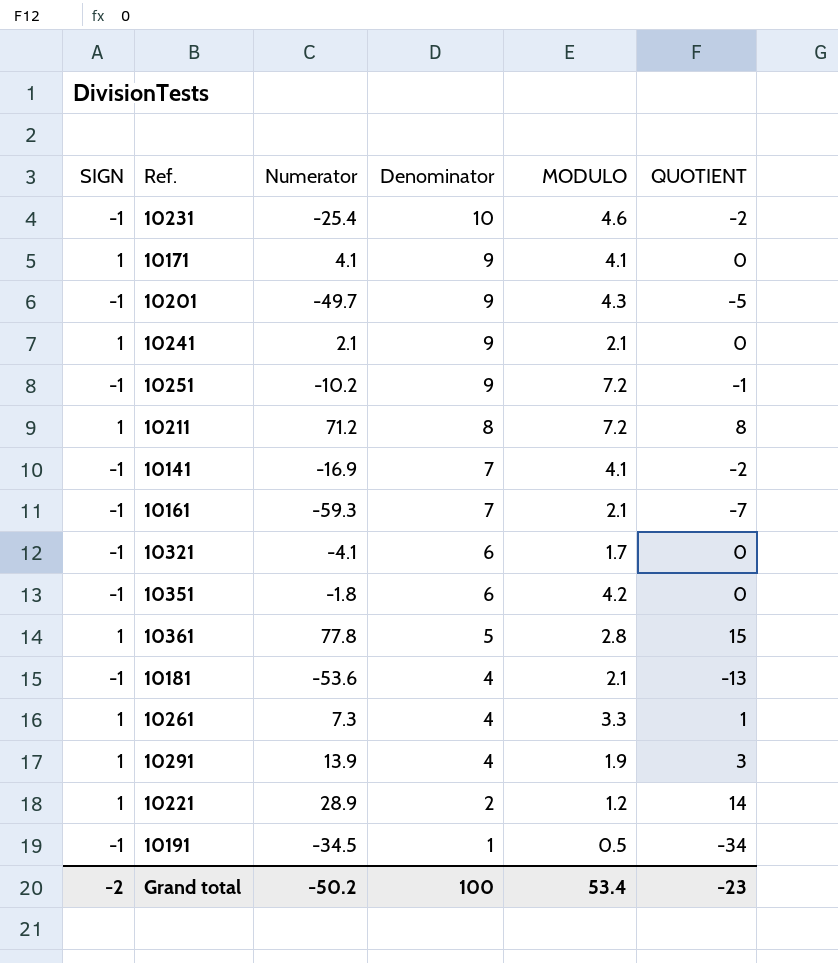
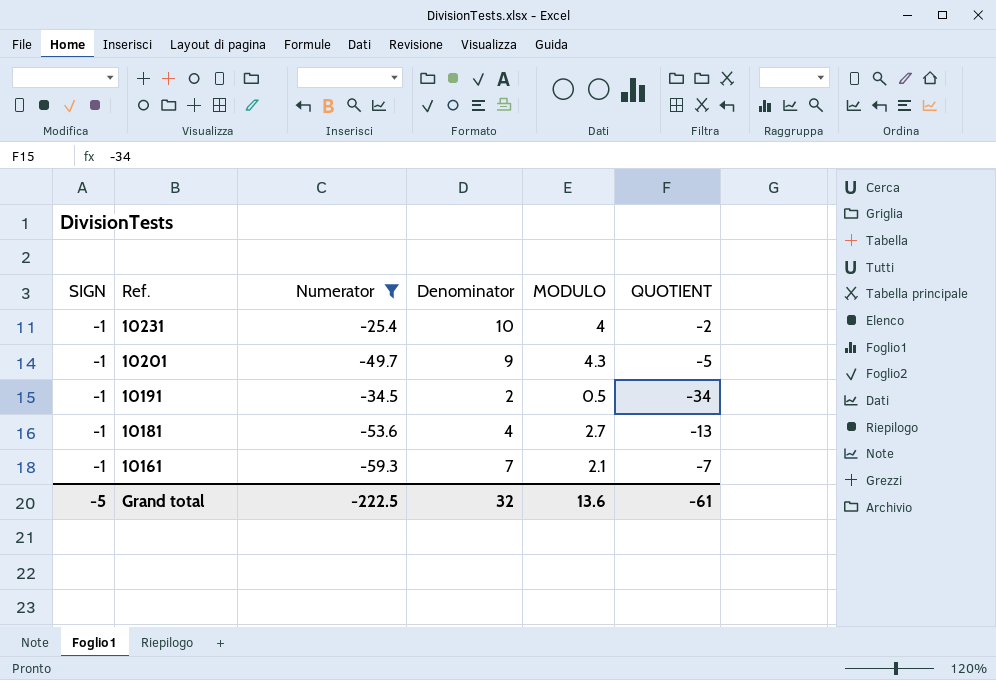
filter: none -> Numerator <= -25.4
row order: Denominator descending -> Ref. descending
10231 | MODULO: 4.6 -> 4
10191 | Denominator: 1 -> 2
10181 | MODULO: 2.1 -> 2.7
Grand total | SIGN: -2 -> -5
Grand total | Numerator: -50.2 -> -222.5
Grand total | Denominator: 100 -> 32
Grand total | MODULO: 53.4 -> 13.6
Grand total | QUOTIENT: -23 -> -61

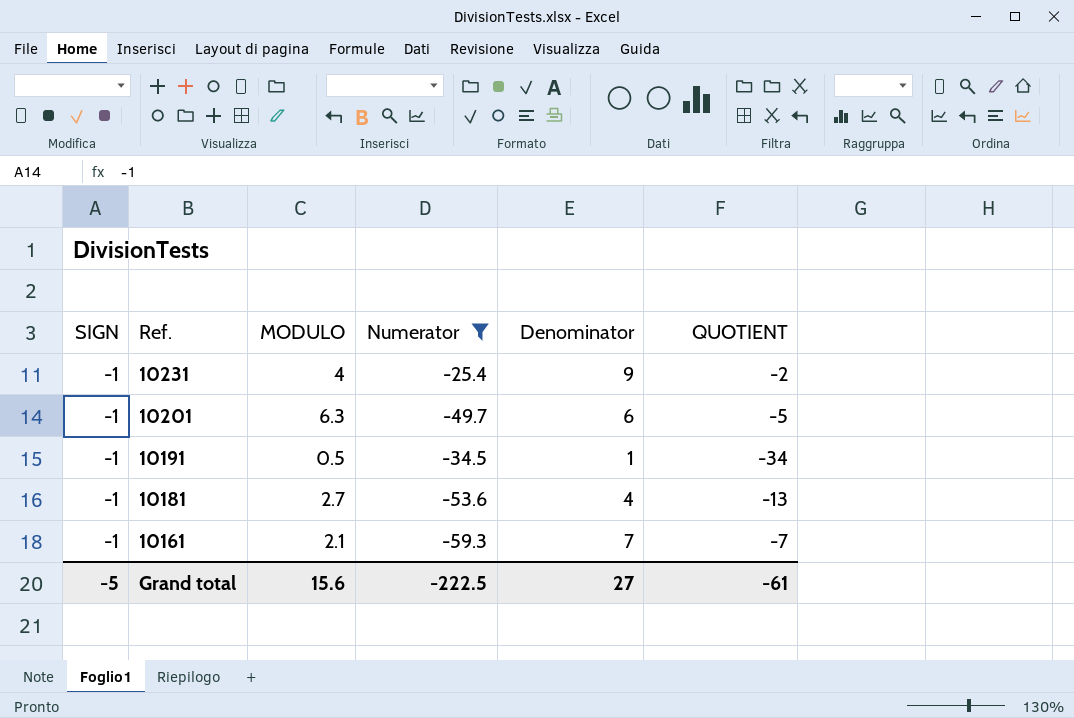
column MODULO | position: 5 -> 3
10231 | Denominator: 10 -> 9
10201 | MODULO: 4.3 -> 6.3
10201 | Denominator: 9 -> 6
10191 | Denominator: 2 -> 1
Grand total | MODULO: 13.6 -> 15.6
Grand total | Denominator: 32 -> 27

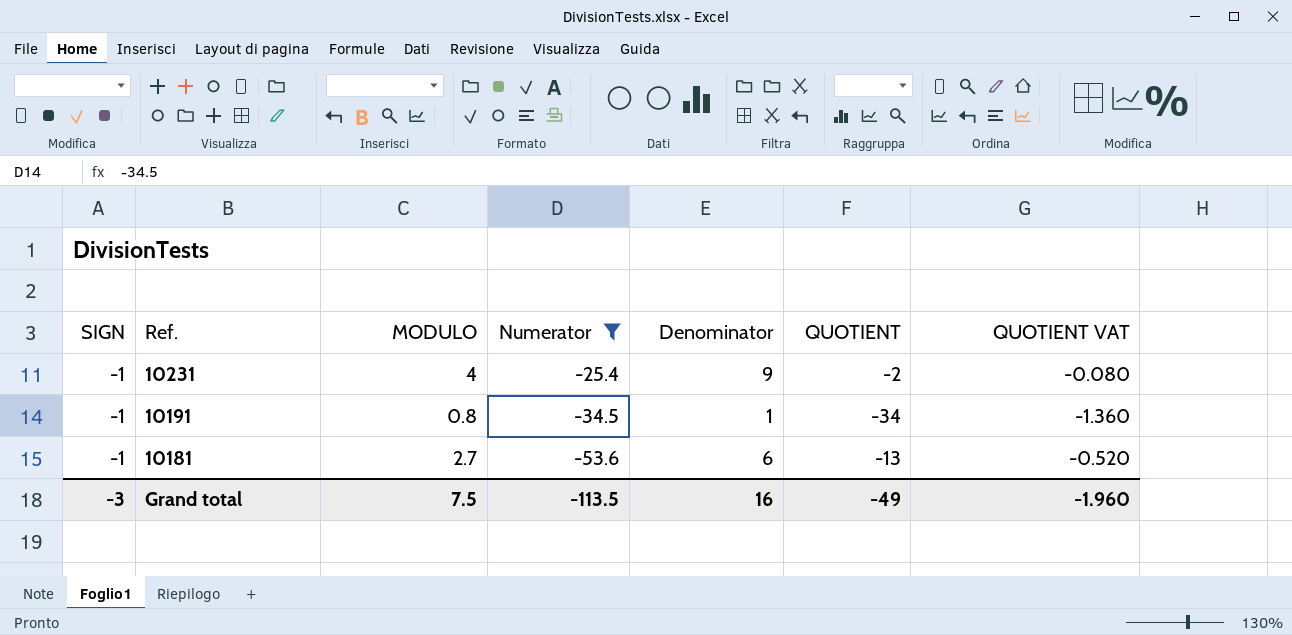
column QUOTIENT VAT | formula: none -> [QUOTIENT] * 0.04
row 10201: -1 | 6.3 | -49.7 | 6 | -5 -> none
row 10161: -1 | 2.1 | -59.3 | 7 | -7 -> none
10191 | MODULO: 0.5 -> 0.8
10181 | Denominator: 4 -> 6
Grand total | SIGN: -5 -> -3
Grand total | MODULO: 15.6 -> 7.5
Grand total | Numerator: -222.5 -> -113.5
Grand total | Denominator: 27 -> 16
Grand total | QUOTIENT: -61 -> -49

